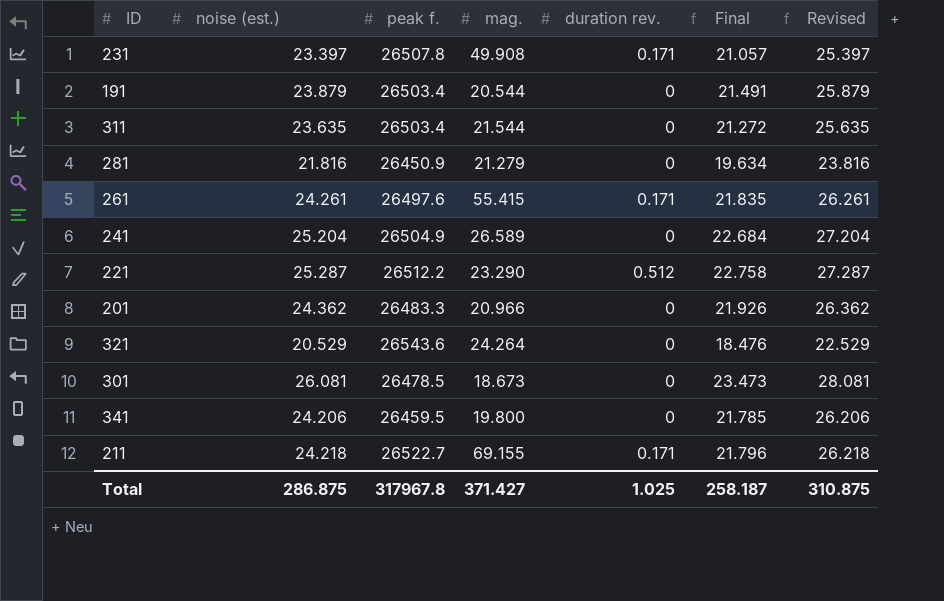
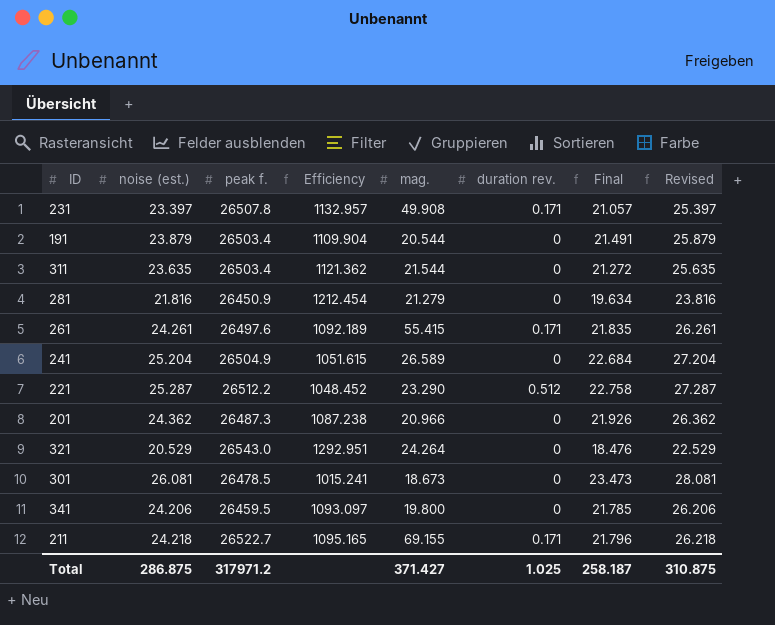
column Efficiency | formula: none -> [peak f.] / [noise (est.)]
201 | peak f.: 26483.3 -> 26487.3
321 | peak f.: 26543.6 -> 26543.0
Total | peak f.: 317967.8 -> 317971.2

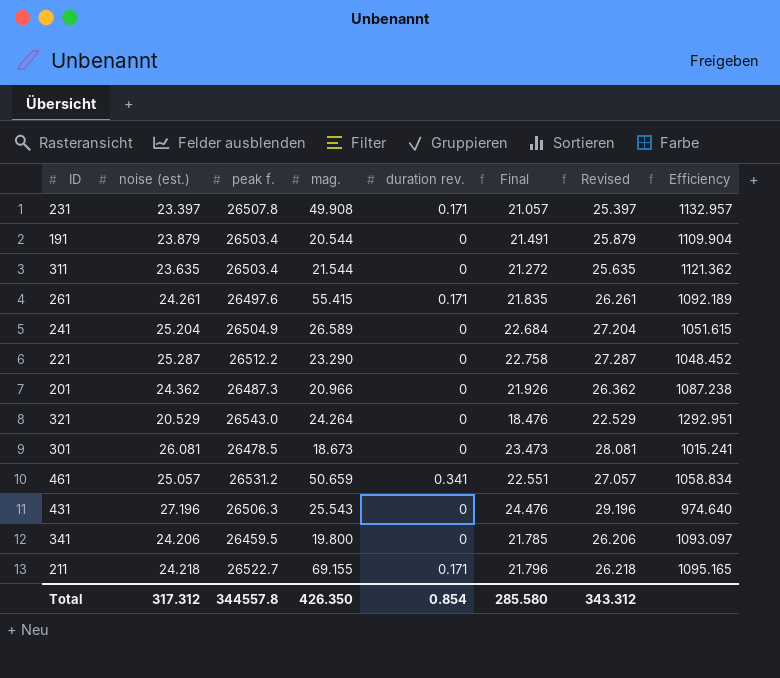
column Efficiency | position: 4 -> 8
row 281: 21.816 | 26450.9 | 1212.454 | 21.279 | 0 | 19.634 | 23.816 -> none
221 | duration rev.: 0.512 -> 0
row 461: none -> 25.057 | 26531.2 | 50.659 | 0.341 | 22.551 | 27.057 | 1058.834
row 431: none -> 27.196 | 26506.3 | 25.543 | 0 | 24.476 | 29.196 | 974.640
Total | noise (est.): 286.875 -> 317.312
Total | peak f.: 317971.2 -> 344557.8
Total | mag.: 371.427 -> 426.350
Total | duration rev.: 1.025 -> 0.854
Total | Final: 258.187 -> 285.580
Total | Revised: 310.875 -> 343.312

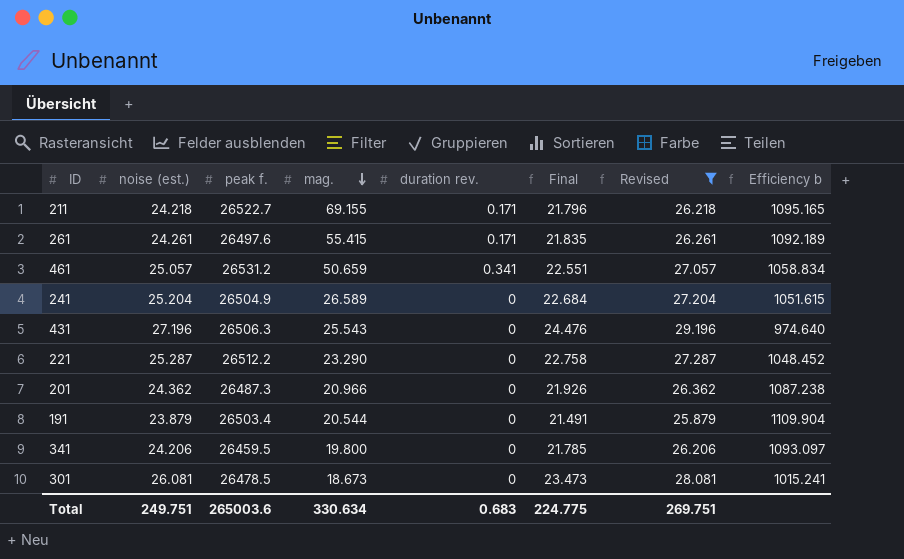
filter: none -> Revised >= 25.879
row order: none -> mag. descending
column name: Efficiency -> Efficiency b
Total | noise (est.): 317.312 -> 249.751
Total | peak f.: 344557.8 -> 265003.6
Total | mag.: 426.350 -> 330.634
Total | duration rev.: 0.854 -> 0.683
Total | Final: 285.580 -> 224.775
Total | Revised: 343.312 -> 269.751

